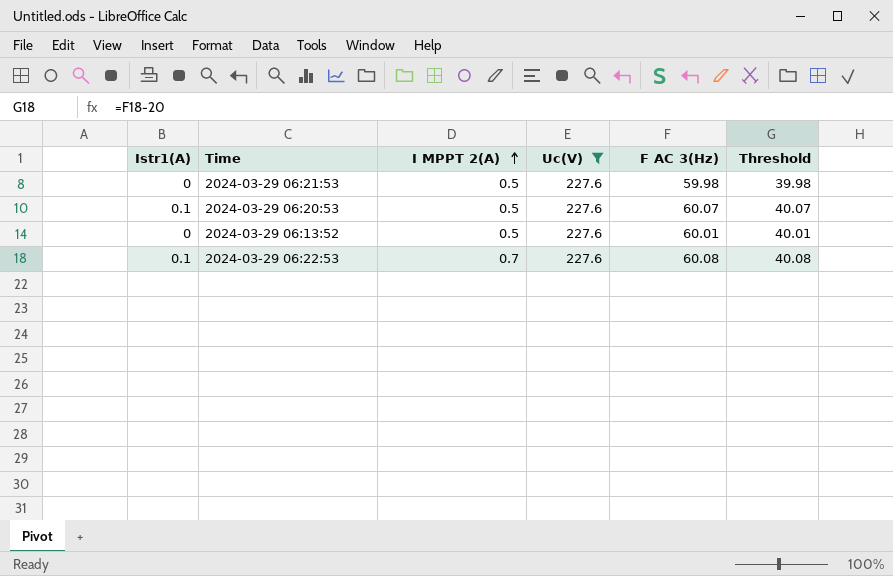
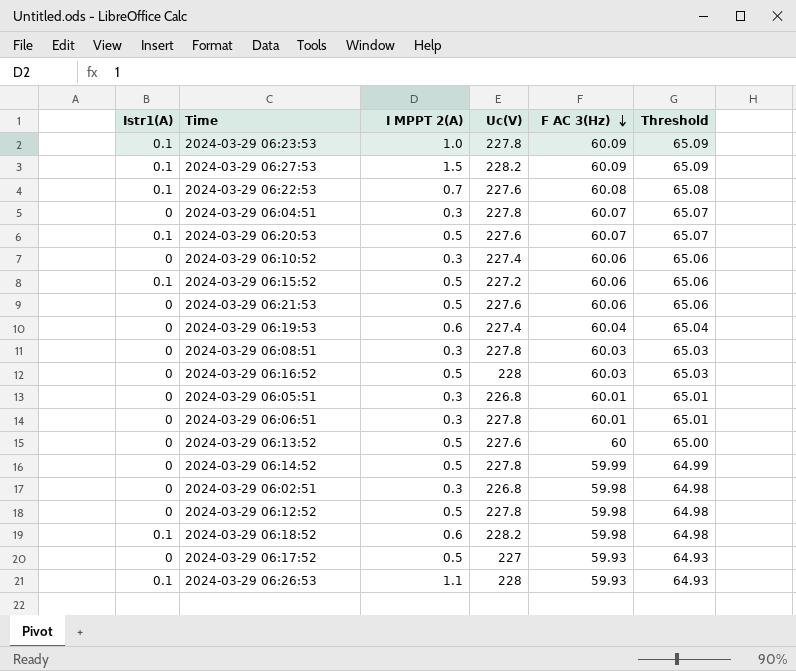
filter: Uc(V) = 227.6 -> none
row order: I MPPT 2(A) ascending -> F AC 3(Hz) descending
column Threshold | formula: [F AC 3(Hz)] - 20 -> [F AC 3(Hz)] + 5
2024-03-29 06:21:53 | F AC 3(Hz): 59.98 -> 60.06
2024-03-29 06:13:52 | F AC 3(Hz): 60.01 -> 60

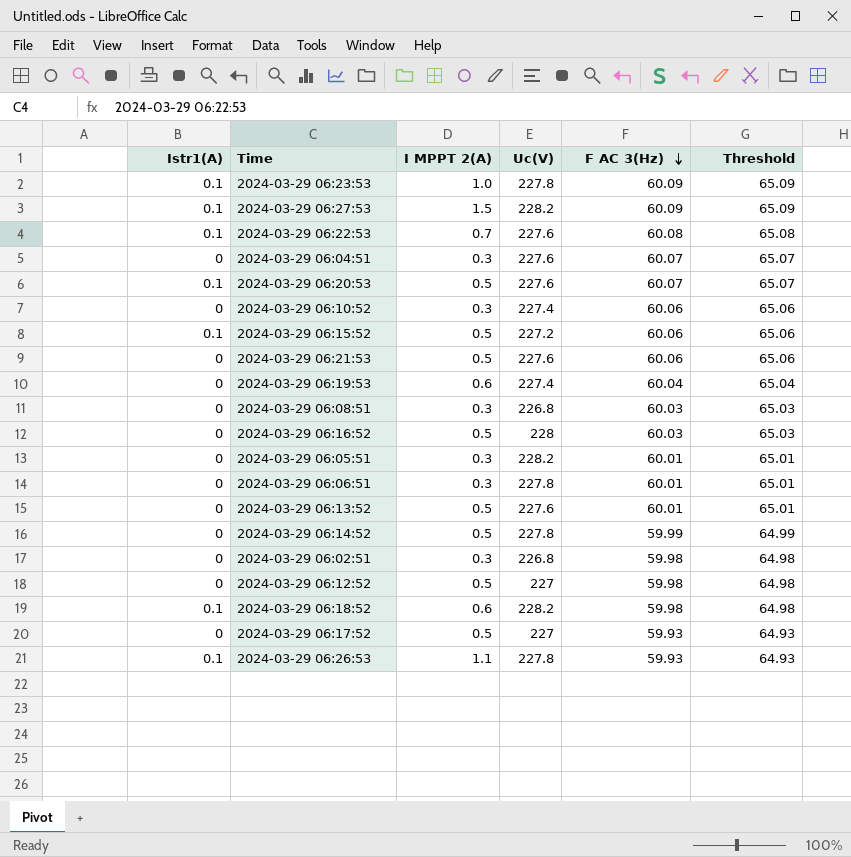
2024-03-29 06:04:51 | Uc(V): 227.8 -> 227.6
2024-03-29 06:08:51 | Uc(V): 227.8 -> 226.8
2024-03-29 06:05:51 | Uc(V): 226.8 -> 228.2
2024-03-29 06:13:52 | F AC 3(Hz): 60 -> 60.01
2024-03-29 06:13:52 | Threshold: 65.00 -> 65.01
2024-03-29 06:12:52 | Uc(V): 227.8 -> 227
2024-03-29 06:26:53 | Uc(V): 228 -> 227.8

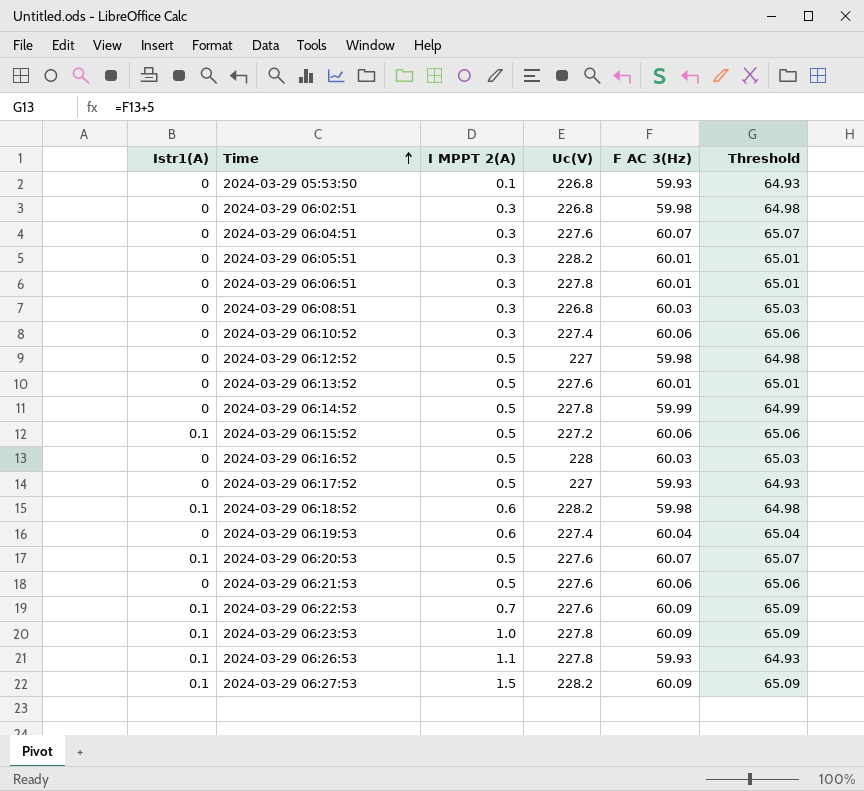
row order: F AC 3(Hz) descending -> Time ascending
row 2024-03-29 05:53:50: none -> 0 | 0.1 | 226.8 | 59.93 | 64.93
2024-03-29 06:22:53 | F AC 3(Hz): 60.08 -> 60.09
2024-03-29 06:22:53 | Threshold: 65.08 -> 65.09

